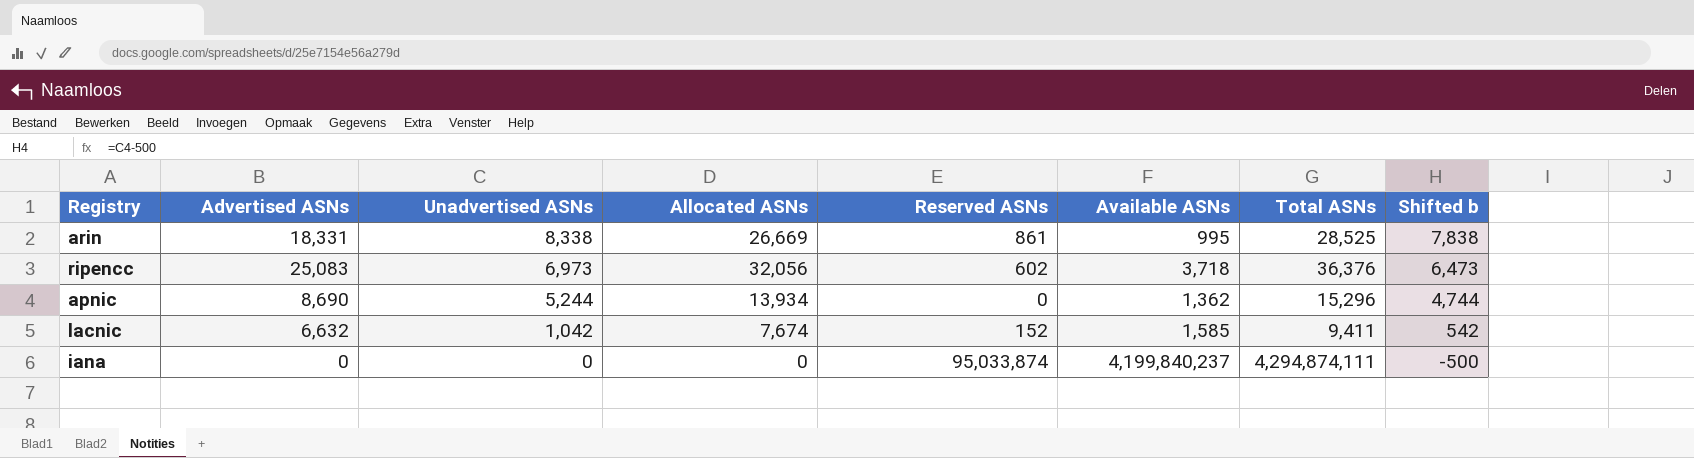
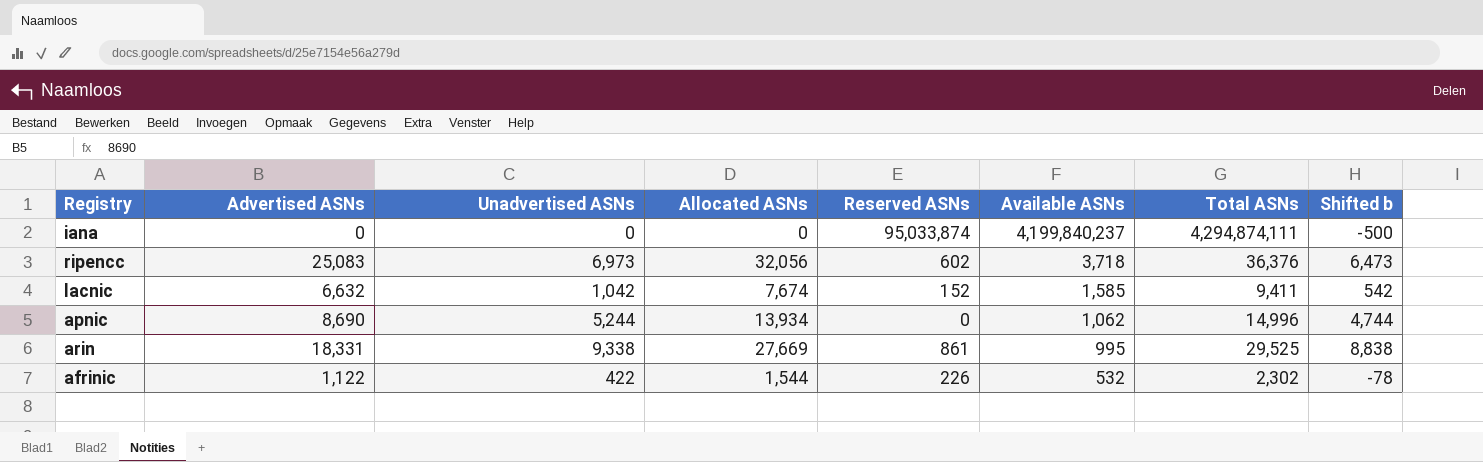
row order: Unadvertised ASNs descending -> Available ASNs descending
apnic | Available ASNs: 1,362 -> 1,062
apnic | Total ASNs: 15,296 -> 14,996
arin | Unadvertised ASNs: 8,338 -> 9,338
arin | Allocated ASNs: 26,669 -> 27,669
arin | Total ASNs: 28,525 -> 29,525
arin | Shifted b: 7,838 -> 8,838
row afrinic: none -> 1,122 | 422 | 1,544 | 226 | 532 | 2,302 | -78

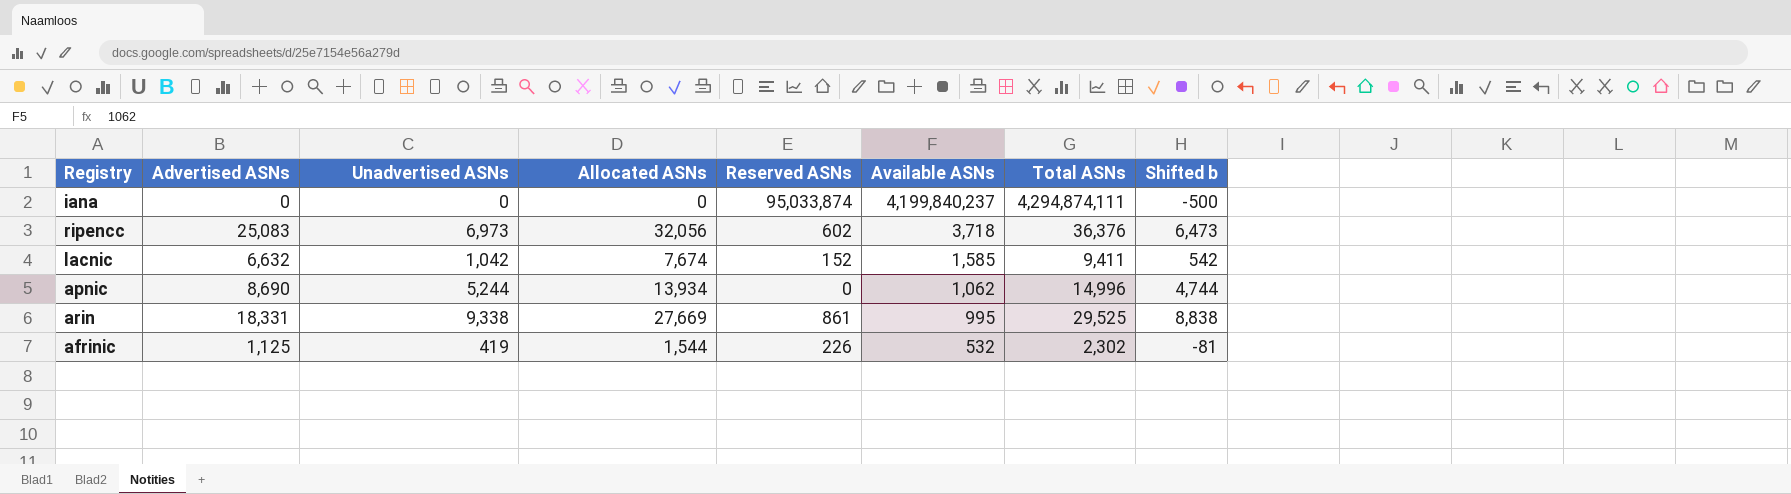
afrinic | Advertised ASNs: 1,122 -> 1,125
afrinic | Unadvertised ASNs: 422 -> 419
afrinic | Shifted b: -78 -> -81

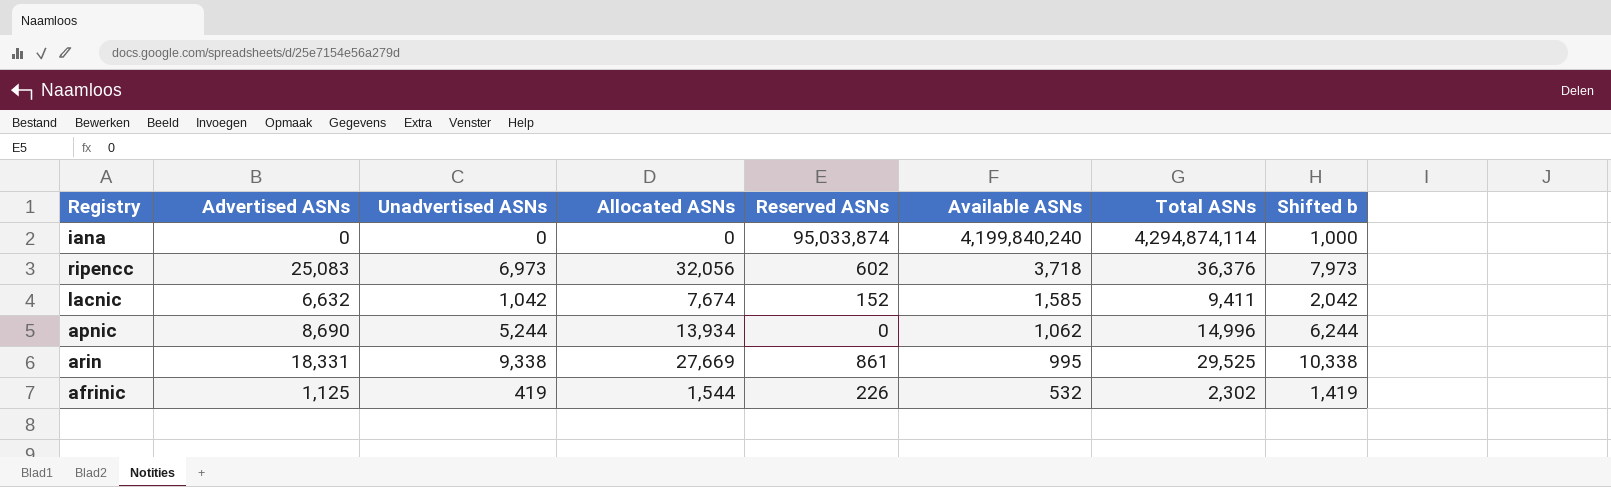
column Shifted b | formula: [Unadvertised ASNs] - 500 -> [Unadvertised ASNs] + 1000
iana | Available ASNs: 4,199,840,237 -> 4,199,840,240
iana | Total ASNs: 4,294,874,111 -> 4,294,874,114

